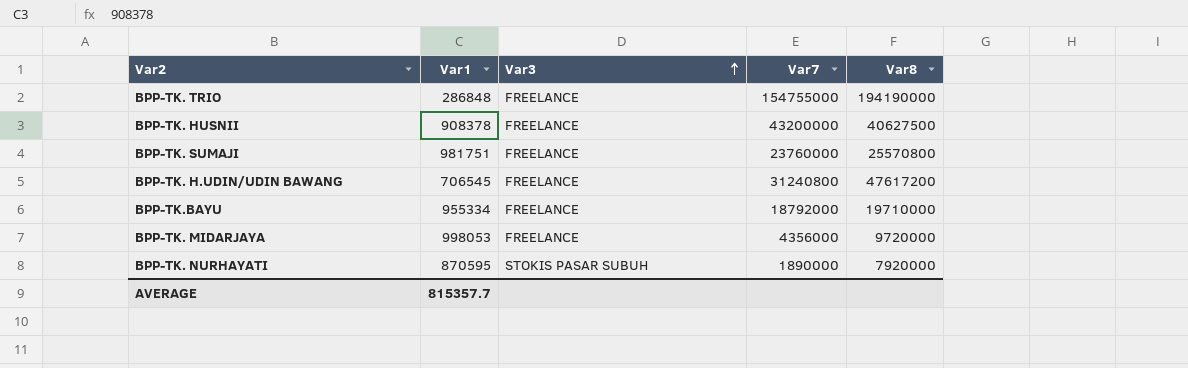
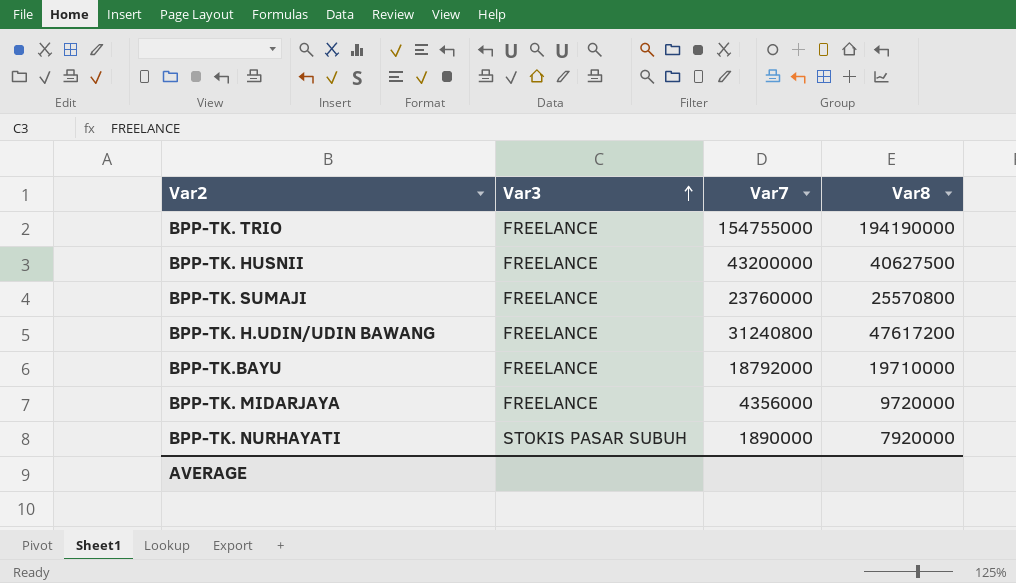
column Var1 | position: 2 -> none

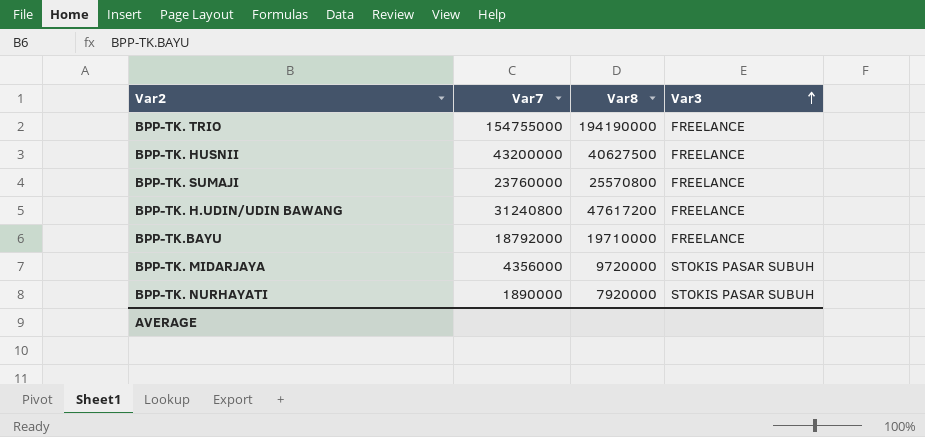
column Var3 | position: 2 -> 4
BPP-TK. MIDARJAYA | Var3: FREELANCE -> STOKIS PASAR SUBUH

